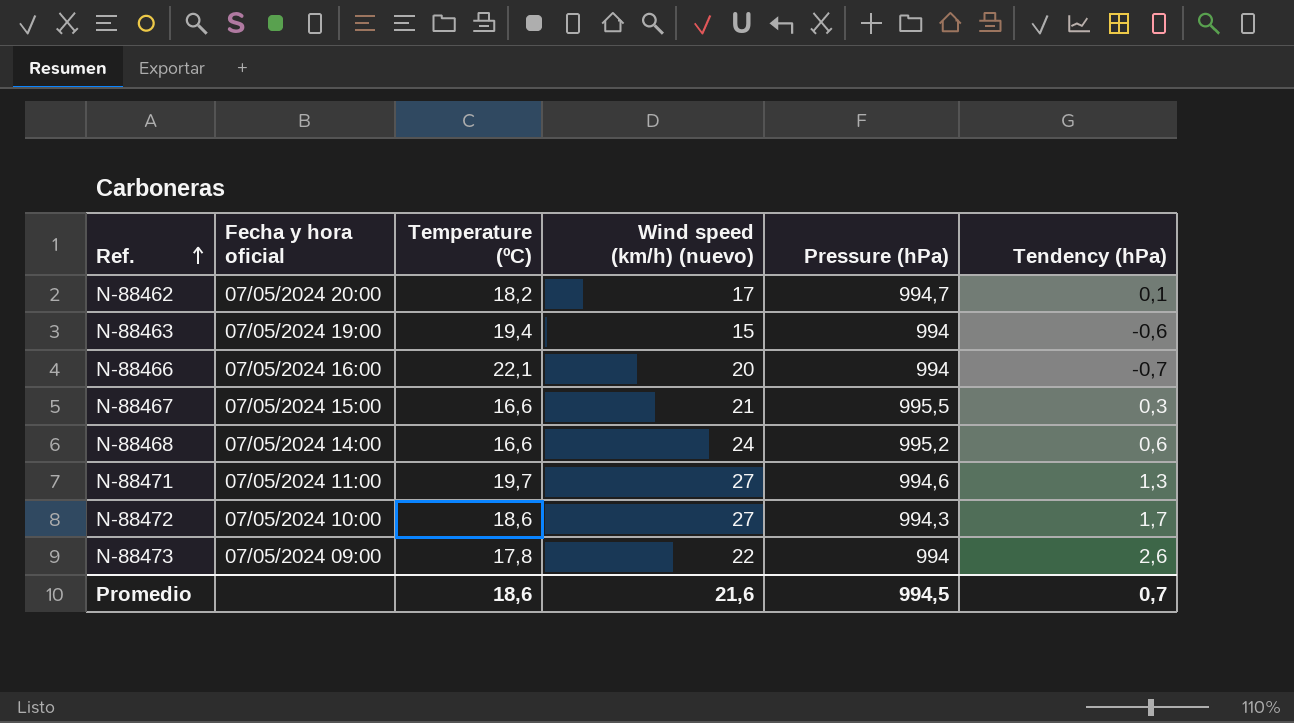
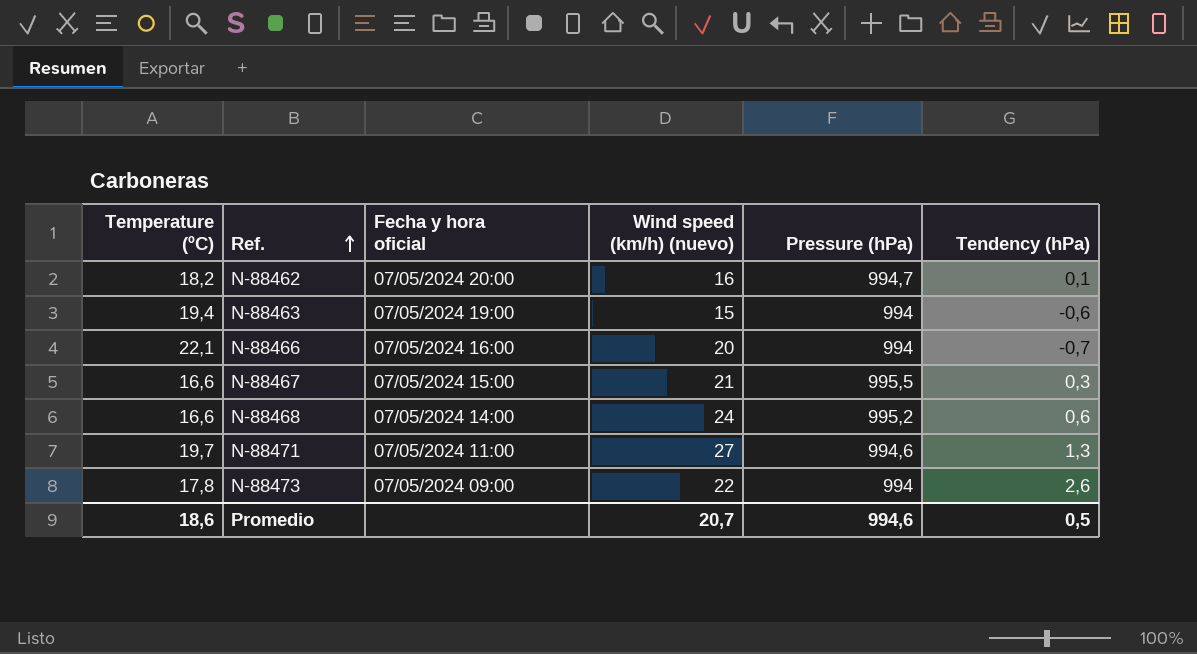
column Temperature (ºC) | position: 3 -> 1
row N-88472: 07/05/2024 10:00 | 18,6 | 27 | 994,3 | 1,7 -> none
N-88462 | Wind speed (km/h) (nuevo): 17 -> 16
Promedio | Wind speed (km/h) (nuevo): 21,6 -> 20,7
Promedio | Pressure (hPa): 994,5 -> 994,6
Promedio | Tendency (hPa): 0,7 -> 0,5

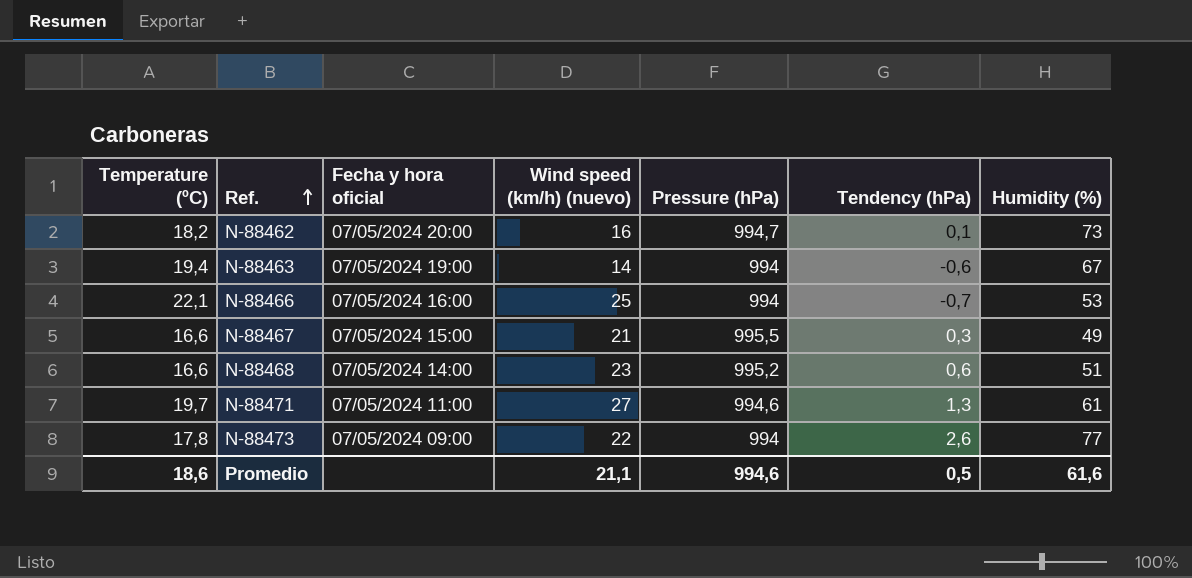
column Humidity (%) | position: none -> 7
N-88463 | Wind speed (km/h) (nuevo): 15 -> 14
N-88466 | Wind speed (km/h) (nuevo): 20 -> 25
N-88468 | Wind speed (km/h) (nuevo): 24 -> 23
Promedio | Wind speed (km/h) (nuevo): 20,7 -> 21,1

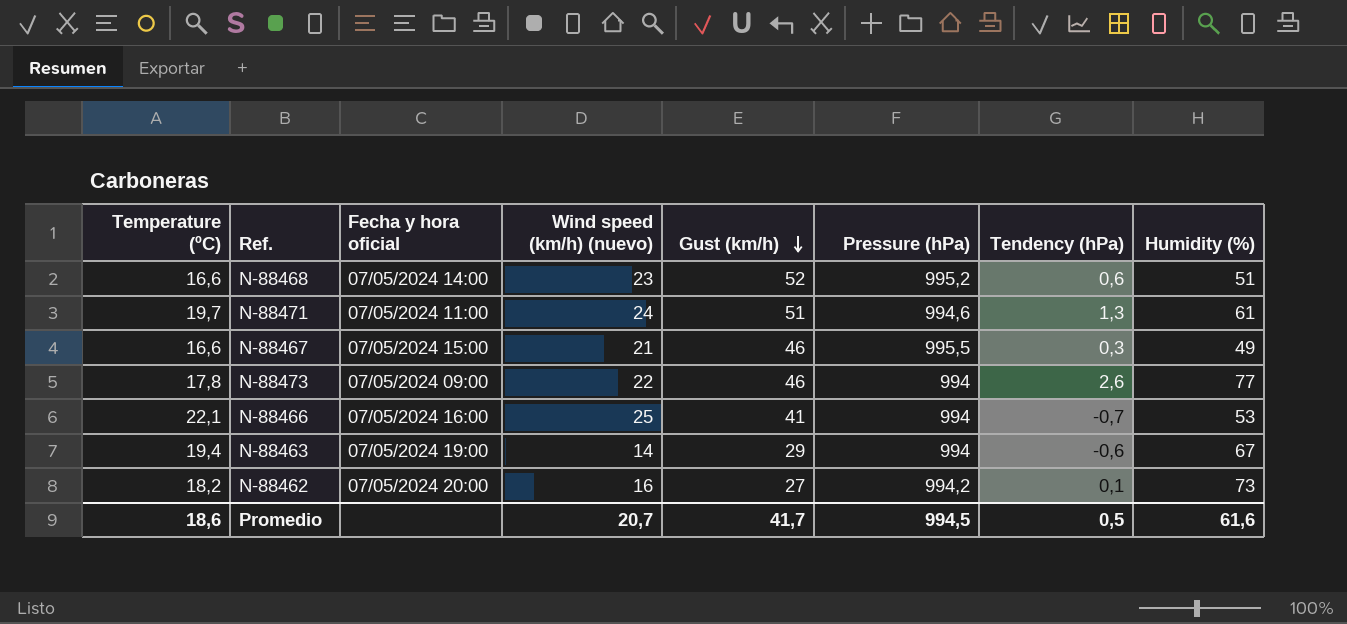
row order: Ref. ascending -> Gust (km/h) descending
column Gust (km/h) | position: none -> 5
N-88471 | Wind speed (km/h) (nuevo): 27 -> 24
N-88462 | Pressure (hPa): 994,7 -> 994,2
Promedio | Wind speed (km/h) (nuevo): 21,1 -> 20,7
Promedio | Pressure (hPa): 994,6 -> 994,5

